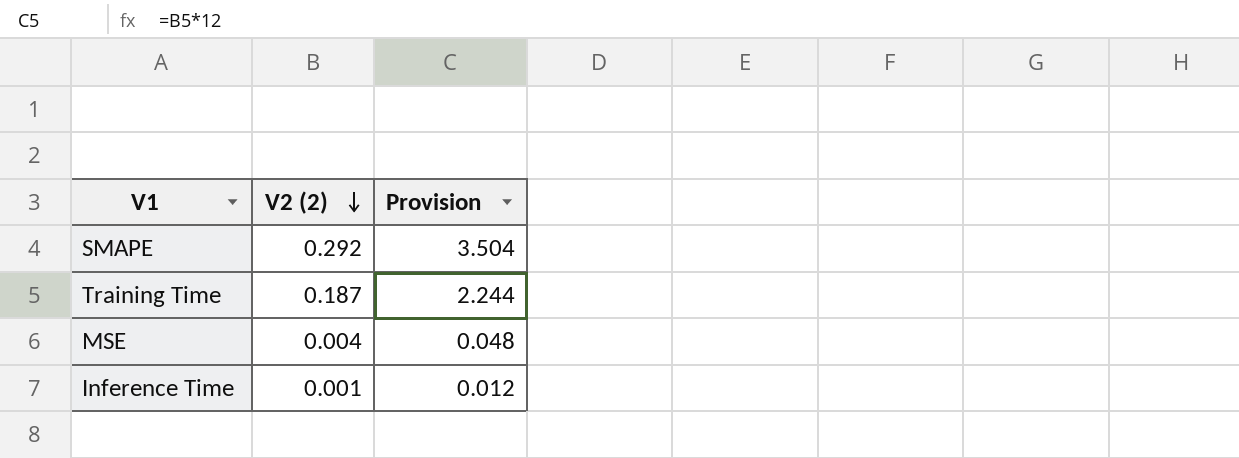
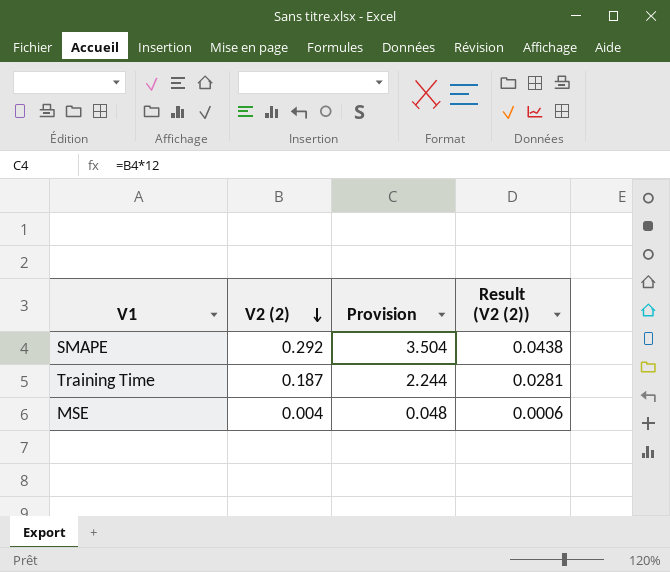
column Result (V2 (2)) | formula: none -> [V2 (2)] * 0.15
row Inference Time: 0.001 | 0.012 -> none

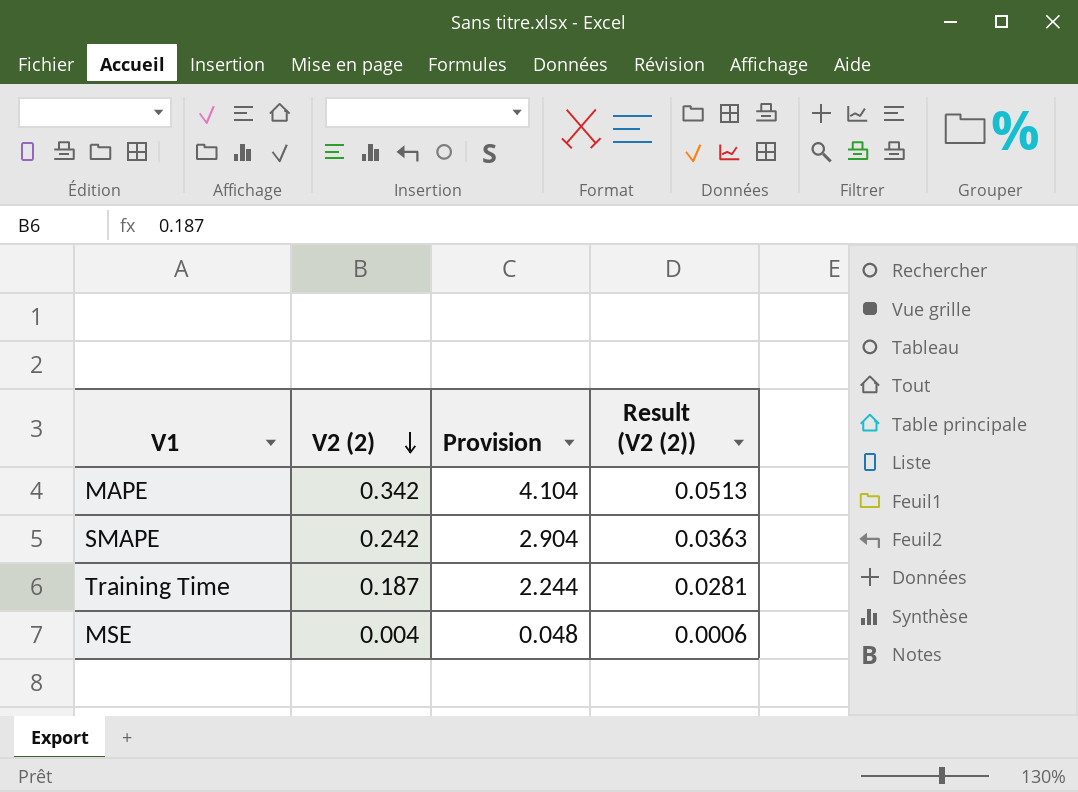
row MAPE: none -> 0.342 | 4.104 | 0.0513
SMAPE | V2 (2): 0.292 -> 0.242
SMAPE | Provision: 3.504 -> 2.904
SMAPE | Result (V2 (2)): 0.0438 -> 0.0363

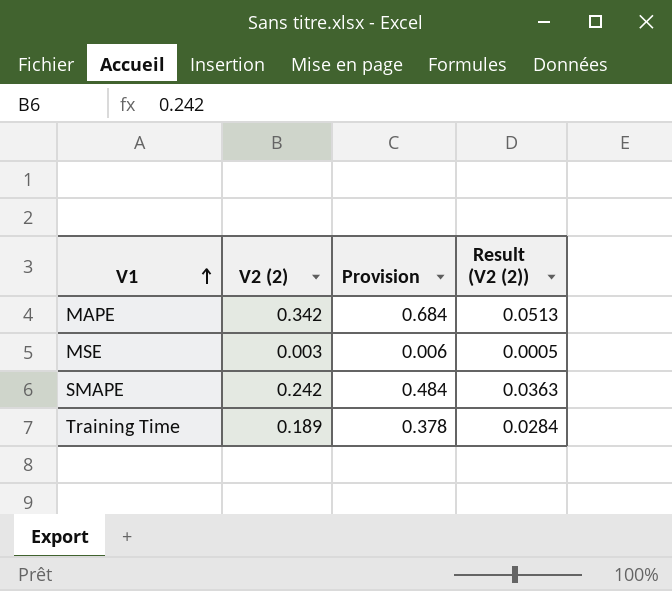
row order: V2 (2) descending -> V1 ascending
column Provision | formula: [V2 (2)] * 12 -> [V2 (2)] * 2
MSE | V2 (2): 0.004 -> 0.003
MSE | Result (V2 (2)): 0.0006 -> 0.0005
Training Time | V2 (2): 0.187 -> 0.189
Training Time | Result (V2 (2)): 0.0281 -> 0.0284

